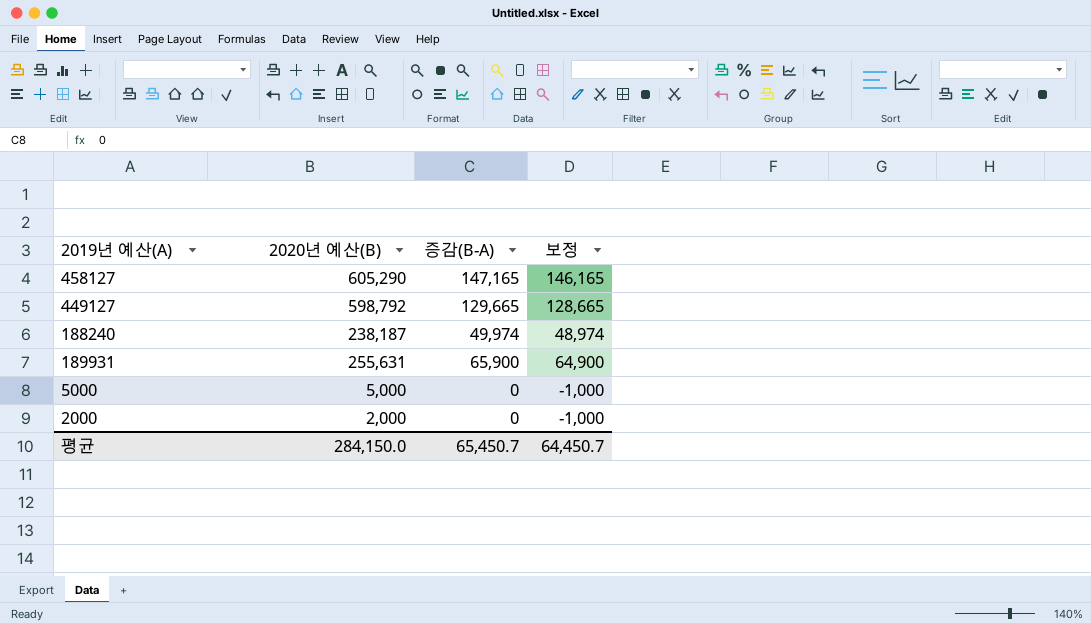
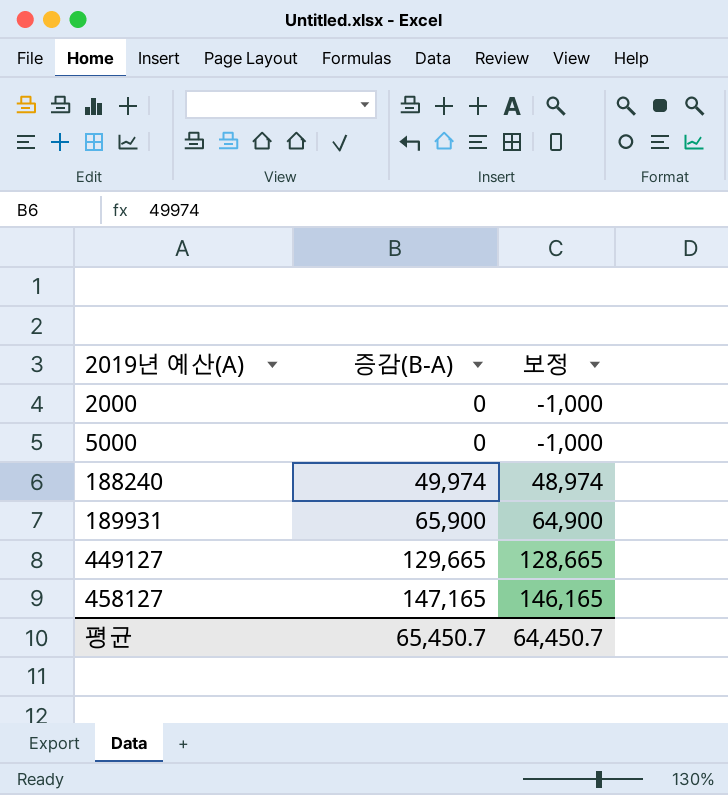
row order: none -> 2019년 예산(A) ascending
column 2020년 예산(B) | position: 2 -> none

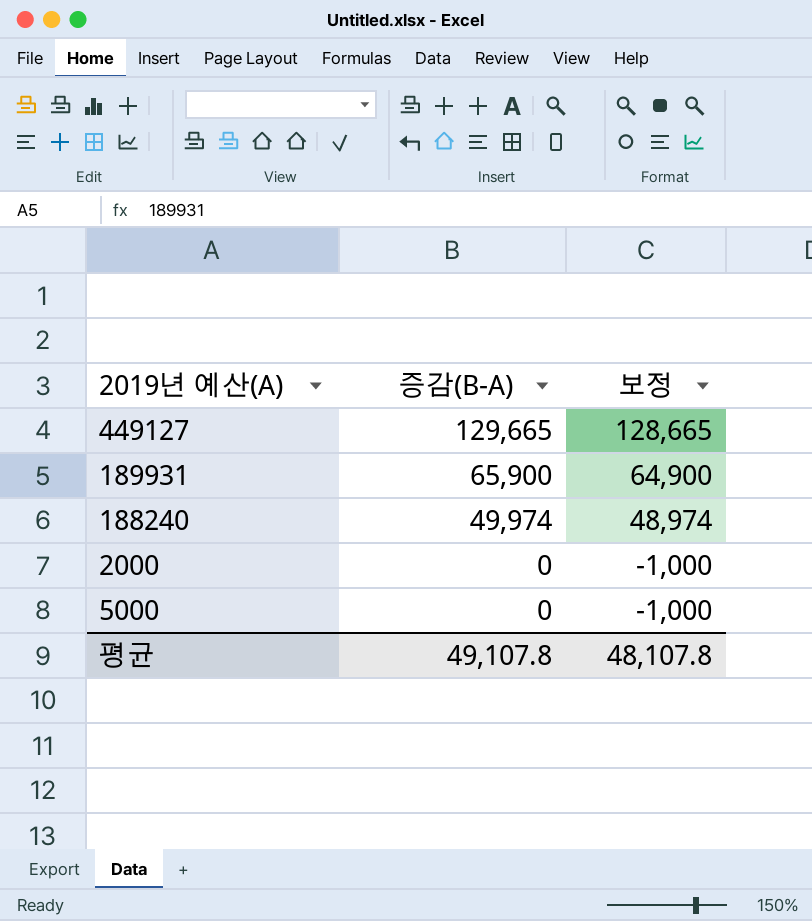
row order: 2019년 예산(A) ascending -> 증감(B-A) descending
row 458127: 147,165 | 146,165 -> none
평균 | 증감(B-A): 65,450.7 -> 49,107.8
평균 | 보정: 64,450.7 -> 48,107.8

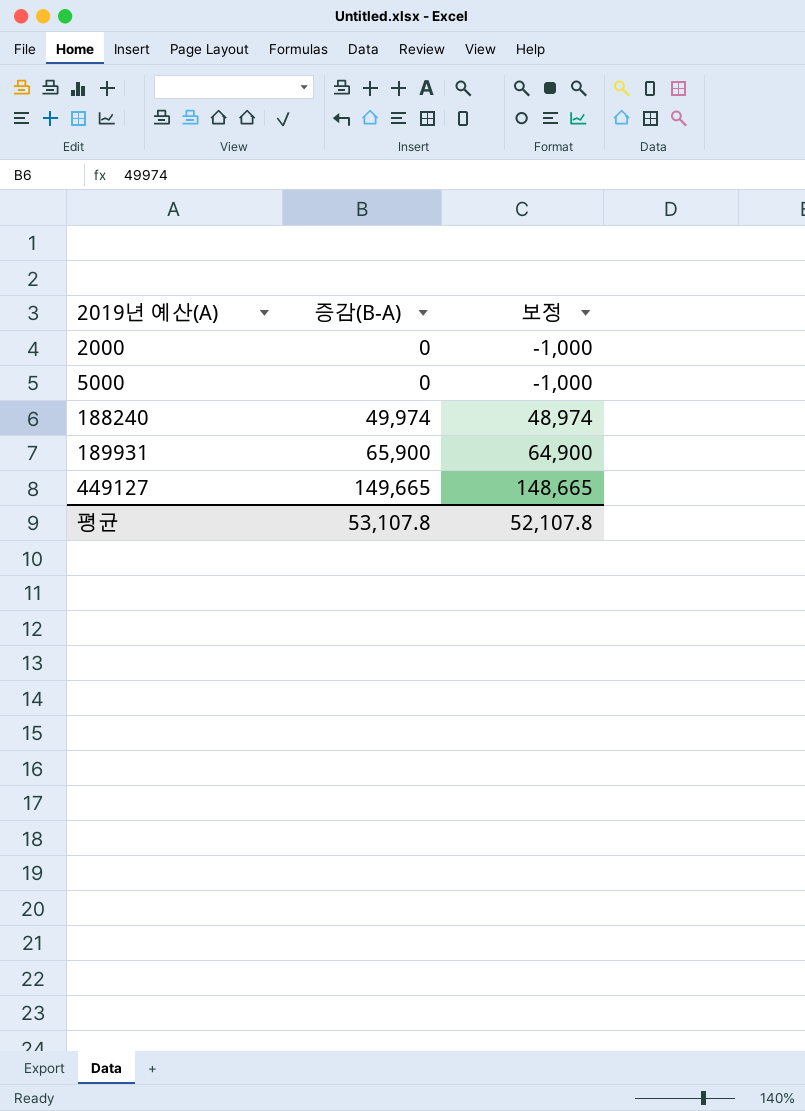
row order: 증감(B-A) descending -> 2019년 예산(A) ascending
449127 | 증감(B-A): 129,665 -> 149,665
449127 | 보정: 128,665 -> 148,665
평균 | 증감(B-A): 49,107.8 -> 53,107.8
평균 | 보정: 48,107.8 -> 52,107.8

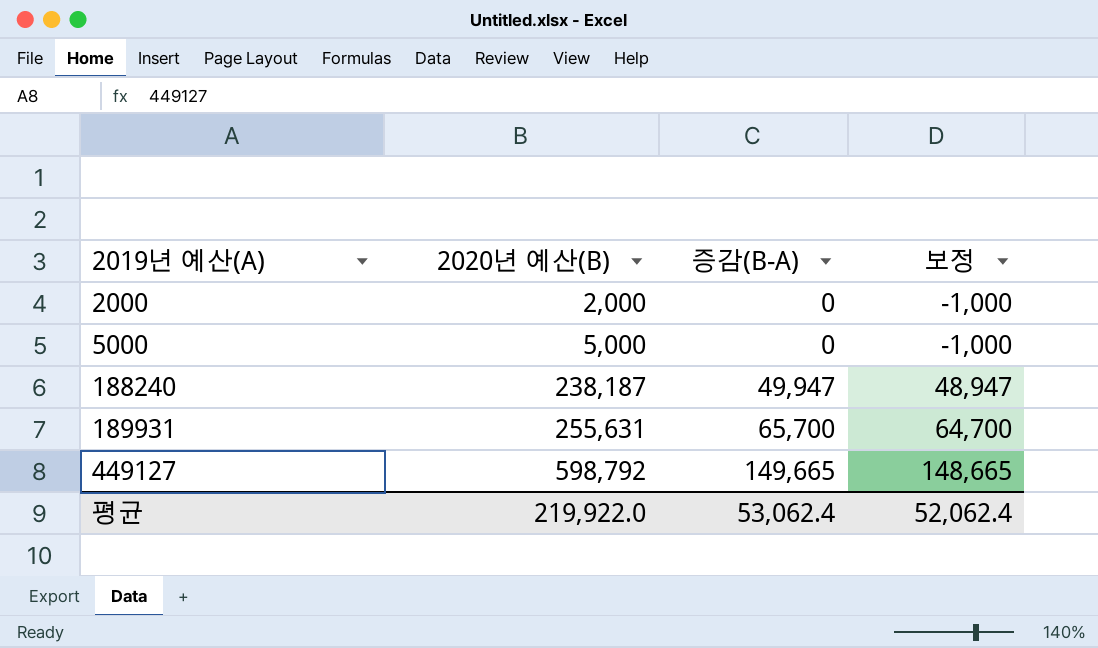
column 2020년 예산(B) | position: none -> 2
188240 | 증감(B-A): 49,974 -> 49,947
188240 | 보정: 48,974 -> 48,947
189931 | 증감(B-A): 65,900 -> 65,700
189931 | 보정: 64,900 -> 64,700
평균 | 증감(B-A): 53,107.8 -> 53,062.4
평균 | 보정: 52,107.8 -> 52,062.4

